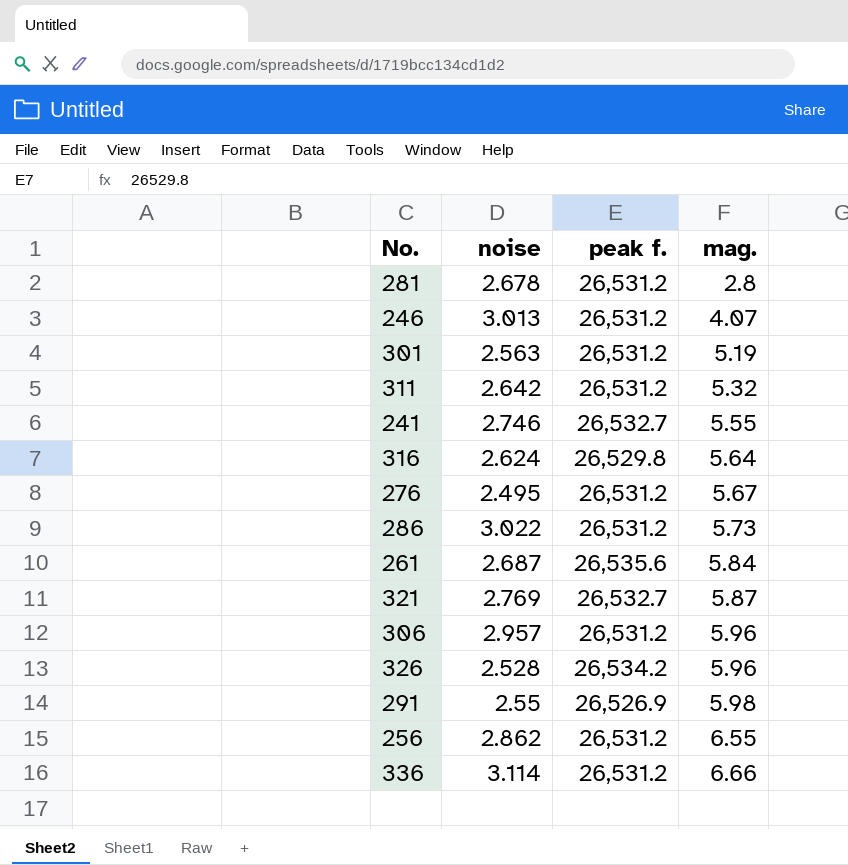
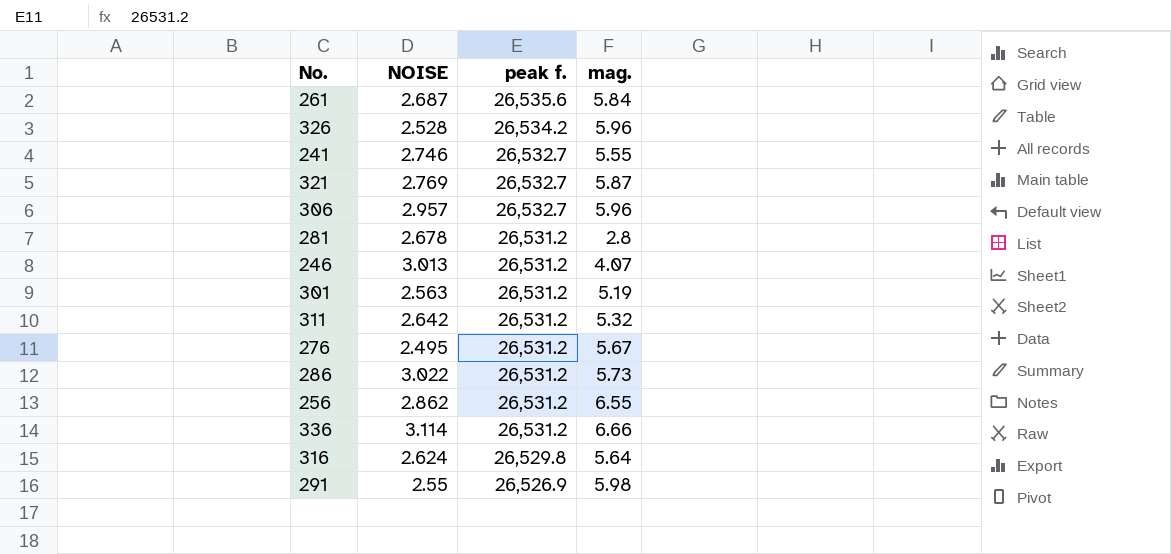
row order: mag. ascending -> peak f. descending
column name: noise -> NOISE
306 | peak f.: 26,531.2 -> 26,532.7

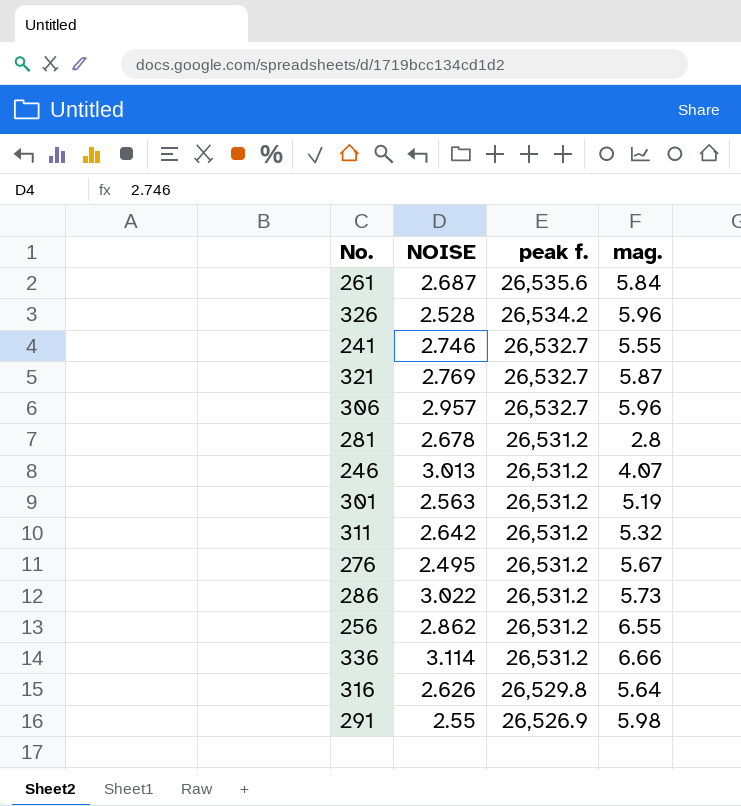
316 | NOISE: 2.624 -> 2.626

